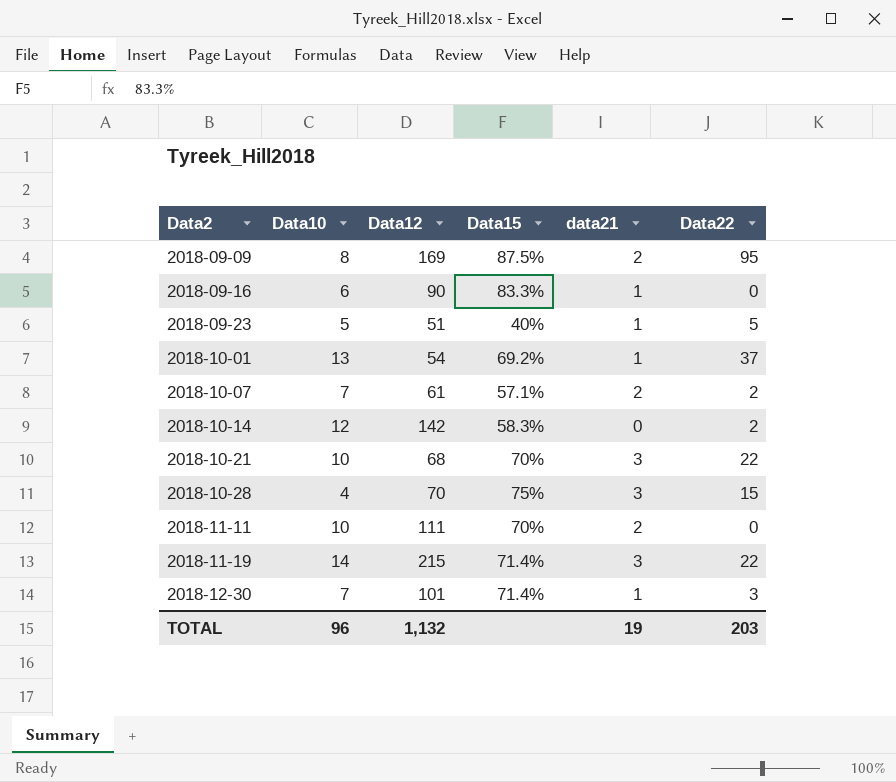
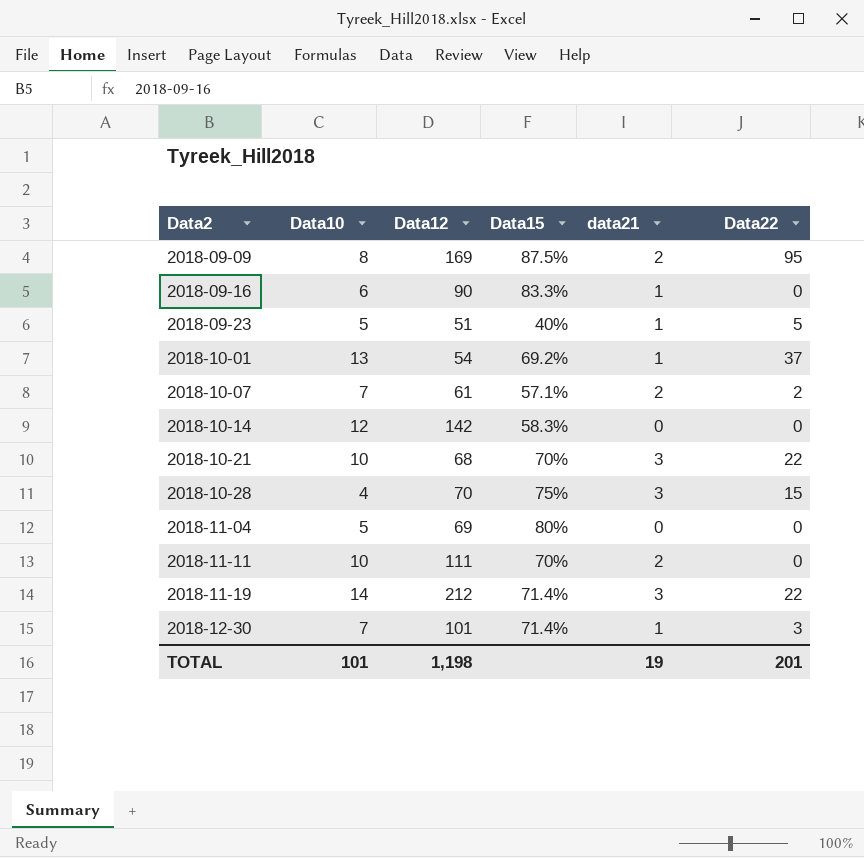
2018-10-14 | Data22: 2 -> 0
row 2018-11-04: none -> 5 | 69 | 80% | 0 | 0
2018-11-19 | Data12: 215 -> 212
TOTAL | Data10: 96 -> 101
TOTAL | Data12: 1,132 -> 1,198
TOTAL | Data22: 203 -> 201

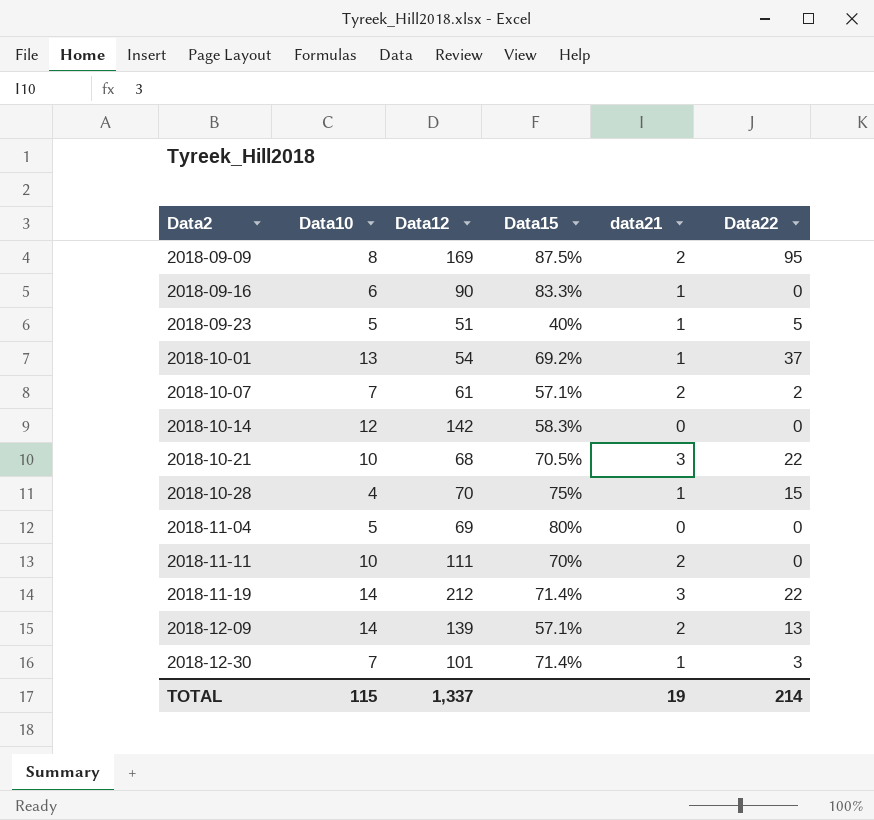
2018-10-21 | Data15: 70% -> 70.5%
2018-10-28 | data21: 3 -> 1
row 2018-12-09: none -> 14 | 139 | 57.1% | 2 | 13
TOTAL | Data10: 101 -> 115
TOTAL | Data12: 1,198 -> 1,337
TOTAL | Data22: 201 -> 214

